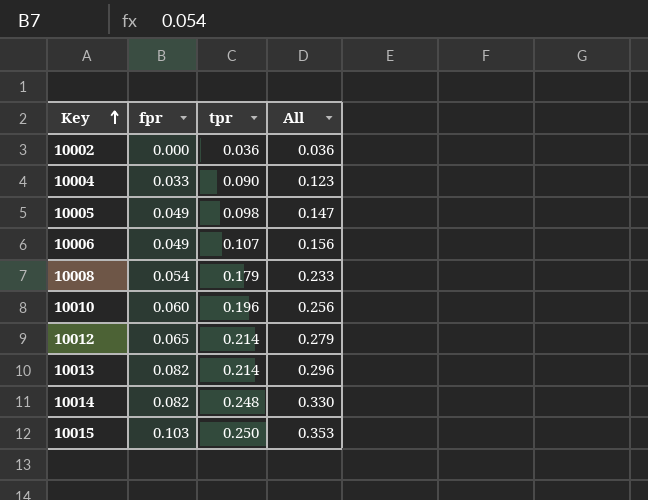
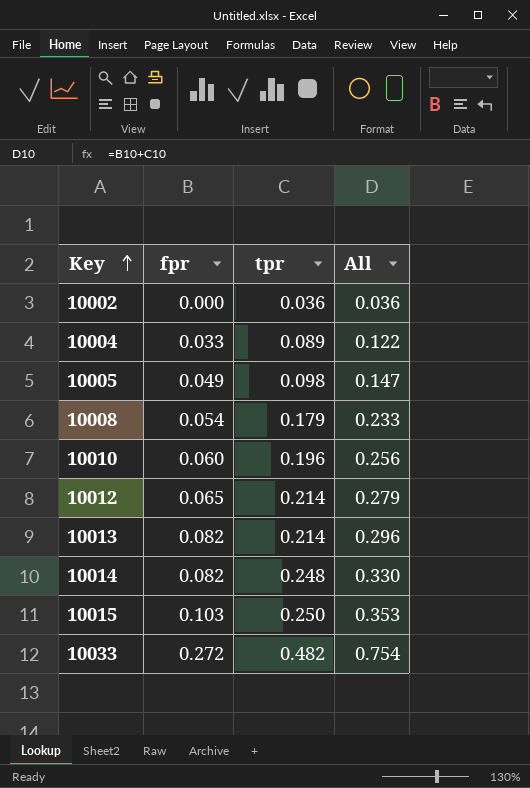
row 10006: 0.049 | 0.107 | 0.156 -> none
10004 | tpr: 0.090 -> 0.089
10004 | All: 0.123 -> 0.122
row 10033: none -> 0.272 | 0.482 | 0.754

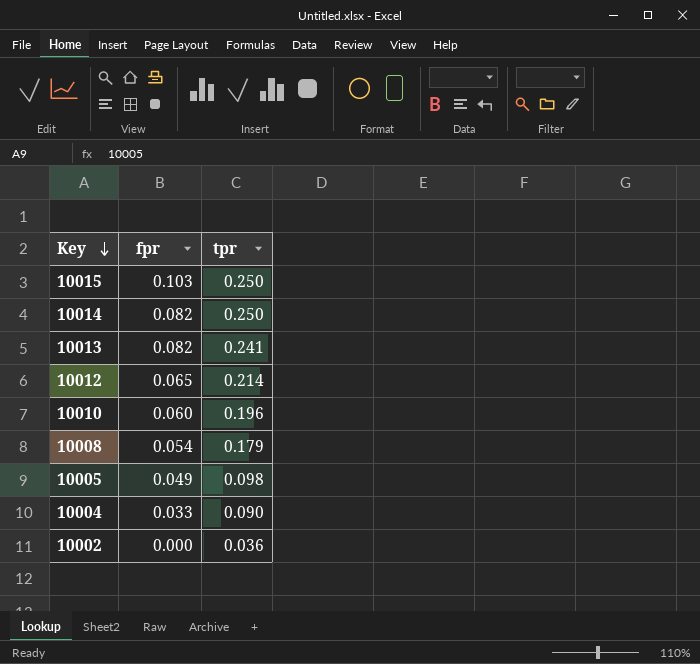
row order: Key ascending -> Key descending
column All | formula: [fpr] + [tpr] -> none
row 10033: 0.272 | 0.482 | 0.754 -> none
10014 | tpr: 0.248 -> 0.250
10013 | tpr: 0.214 -> 0.241
10004 | tpr: 0.089 -> 0.090

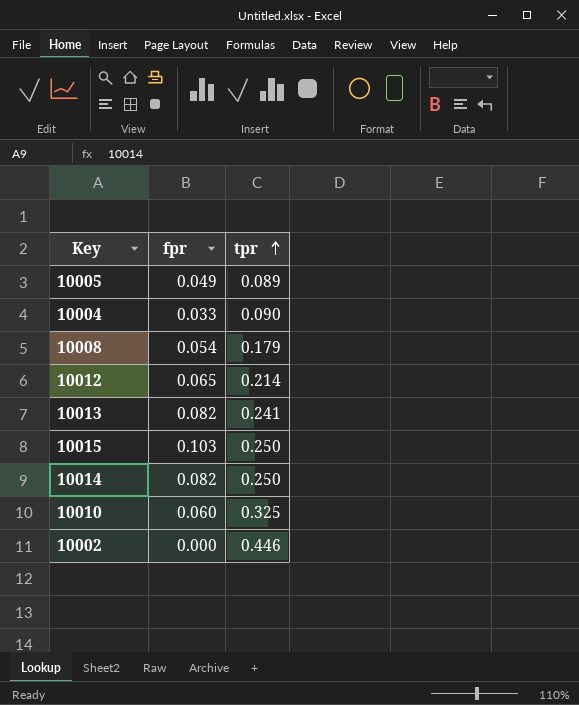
row order: Key descending -> tpr ascending
10005 | tpr: 0.098 -> 0.089
10010 | tpr: 0.196 -> 0.325
10002 | tpr: 0.036 -> 0.446

